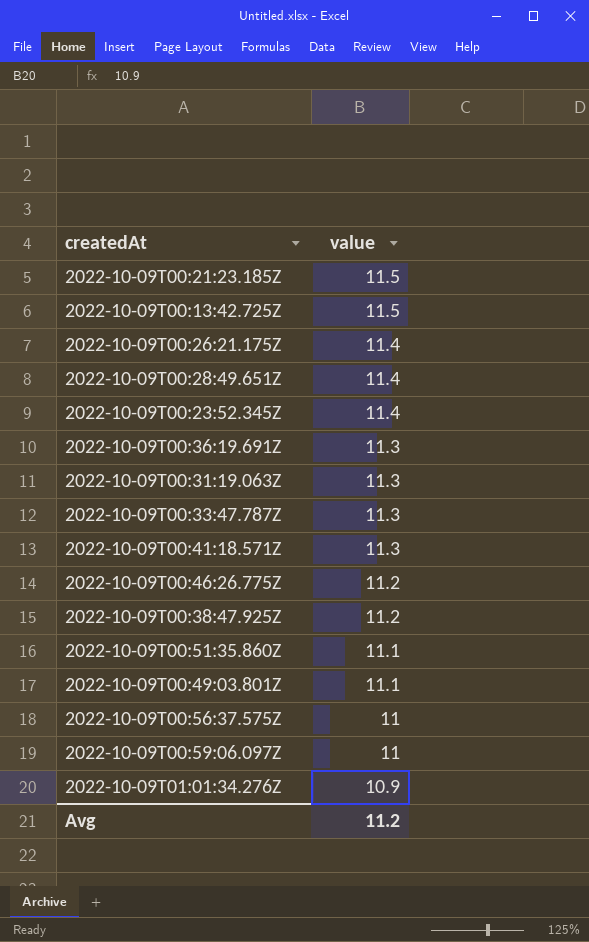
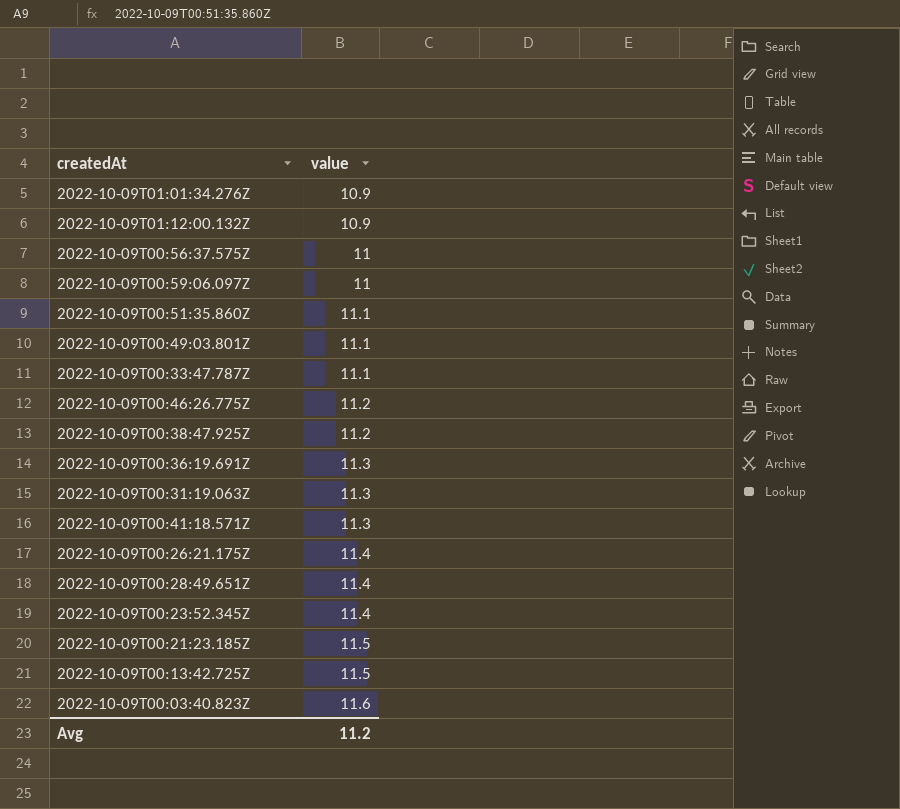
row order: value descending -> value ascending
row 2022-10-09T01:12:00.132Z: none -> 10.9
2022-10-09T00:33:47.787Z | value: 11.3 -> 11.1
row 2022-10-09T00:03:40.823Z: none -> 11.6

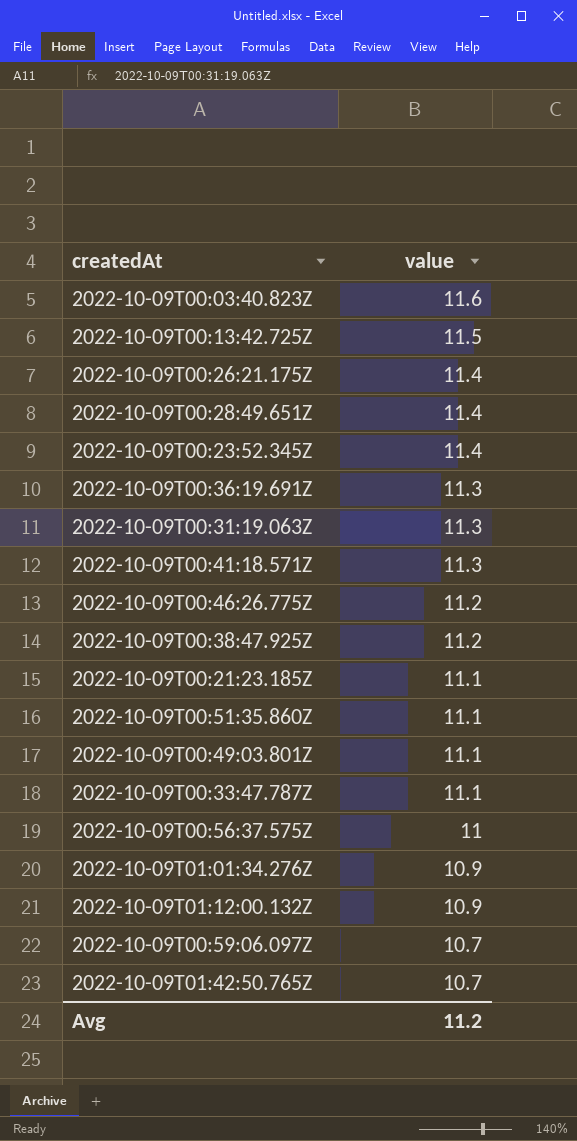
row order: value ascending -> value descending
2022-10-09T00:21:23.185Z | value: 11.5 -> 11.1
2022-10-09T00:59:06.097Z | value: 11 -> 10.7
row 2022-10-09T01:42:50.765Z: none -> 10.7

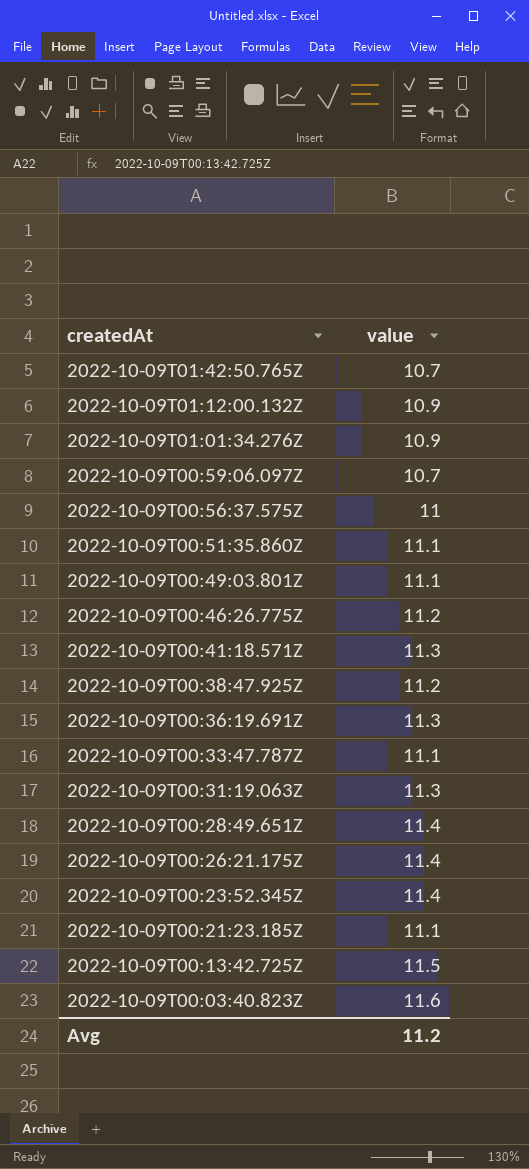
row order: value descending -> createdAt descending

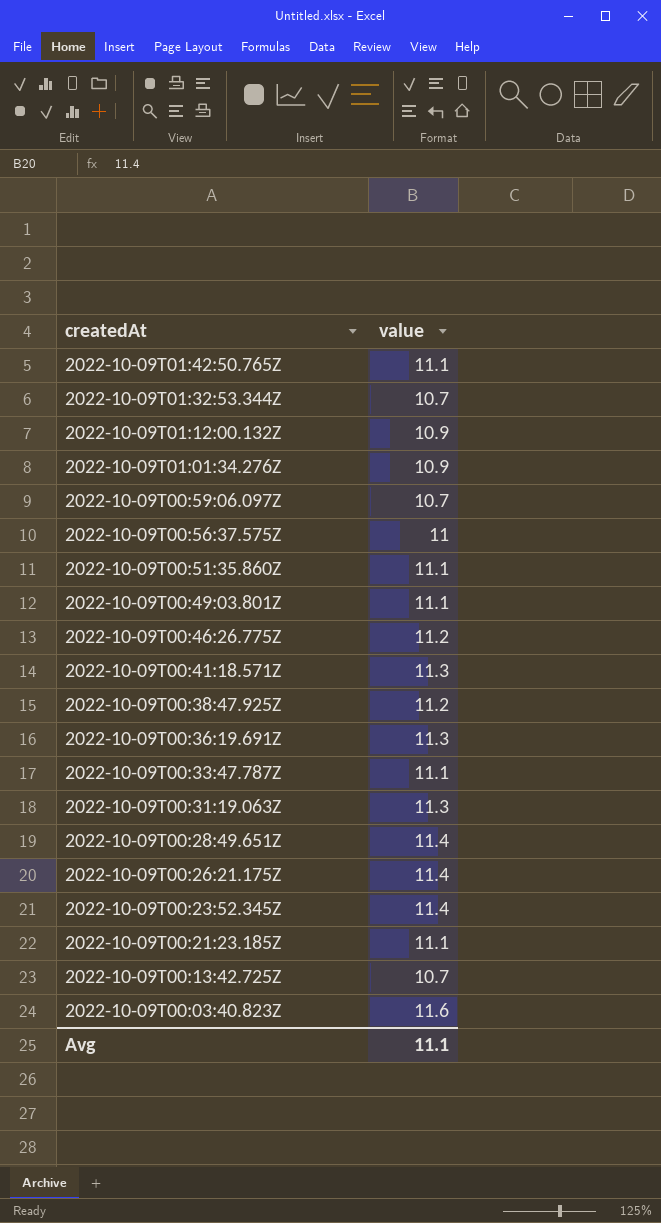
2022-10-09T01:42:50.765Z | value: 10.7 -> 11.1
row 2022-10-09T01:32:53.344Z: none -> 10.7
2022-10-09T00:13:42.725Z | value: 11.5 -> 10.7
Avg | value: 11.2 -> 11.1

